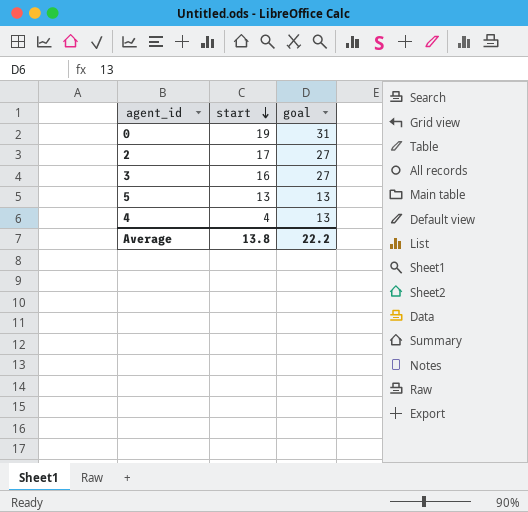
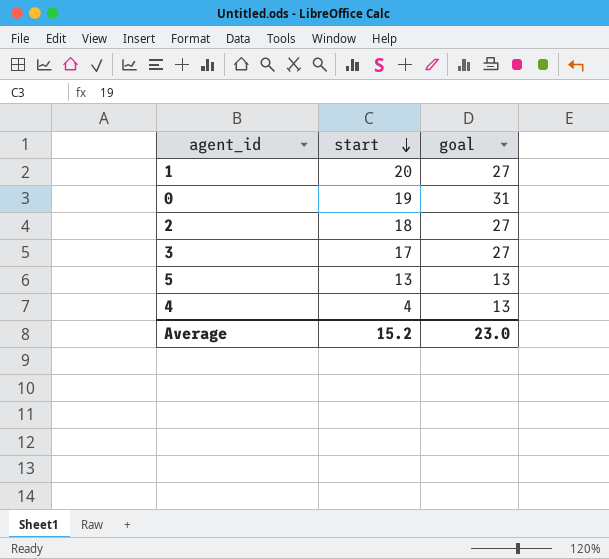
row 1: none -> 20 | 27
2 | start: 17 -> 18
3 | start: 16 -> 17
Average | start: 13.8 -> 15.2
Average | goal: 22.2 -> 23.0

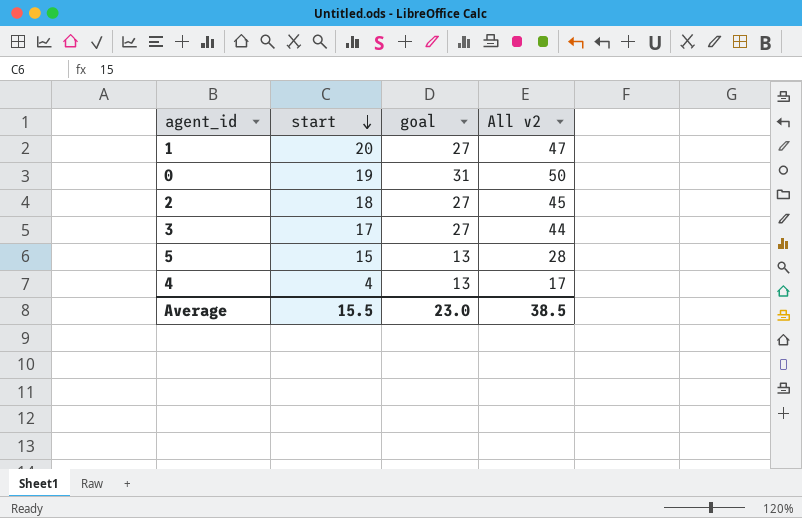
column All v2 | formula: none -> [start] + [goal]
5 | start: 13 -> 15
Average | start: 15.2 -> 15.5

